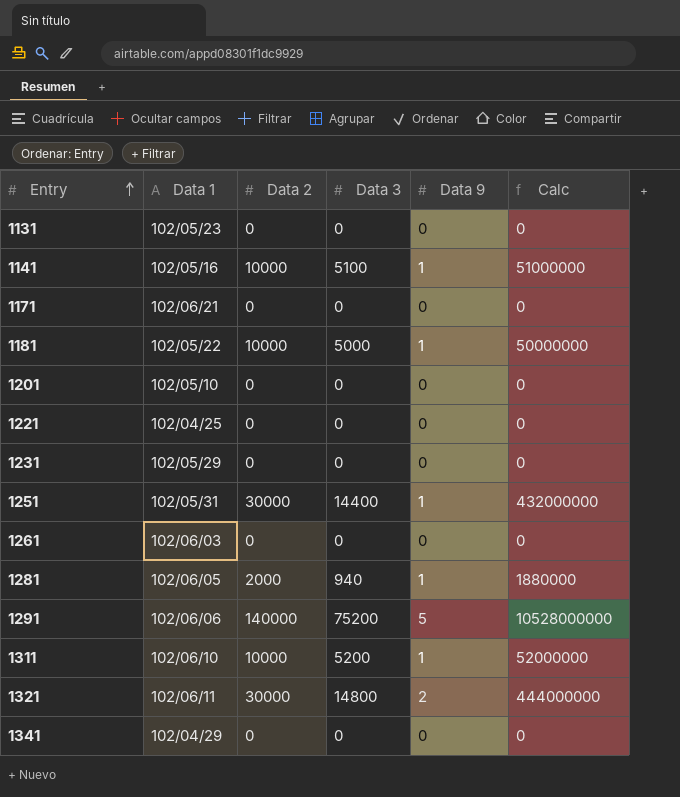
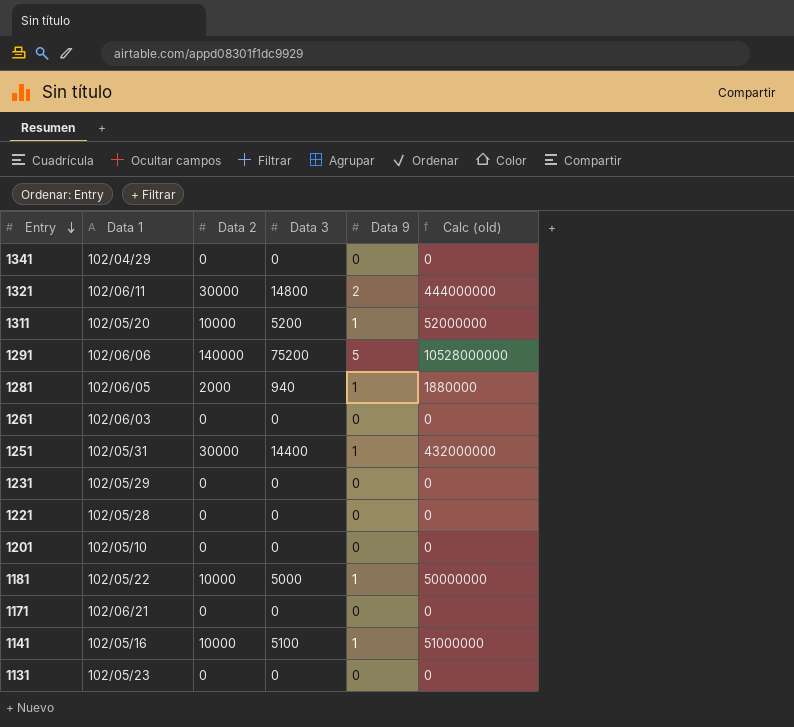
row order: Entry ascending -> Entry descending
column name: Calc -> Calc (old)
1311 | Data 1: 102/06/10 -> 102/05/20
1221 | Data 1: 102/04/25 -> 102/05/28

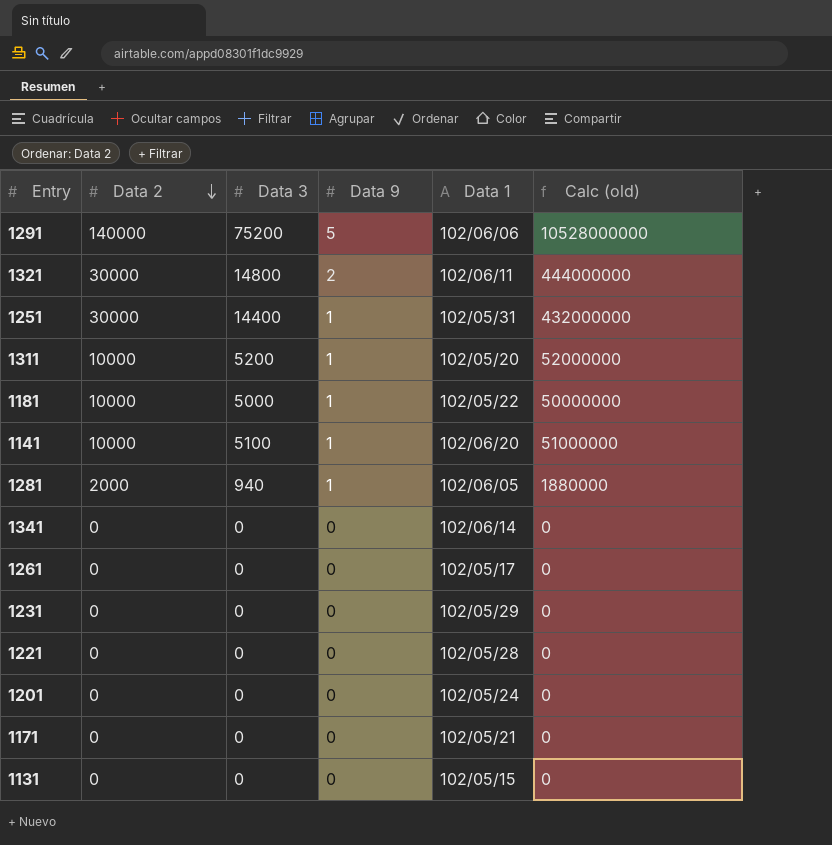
row order: Entry descending -> Data 2 descending
column Data 1 | position: 2 -> 5
1141 | Data 1: 102/05/16 -> 102/06/20
1341 | Data 1: 102/04/29 -> 102/06/14
1261 | Data 1: 102/06/03 -> 102/05/17
1201 | Data 1: 102/05/10 -> 102/05/24
1171 | Data 1: 102/06/21 -> 102/05/21
1131 | Data 1: 102/05/23 -> 102/05/15

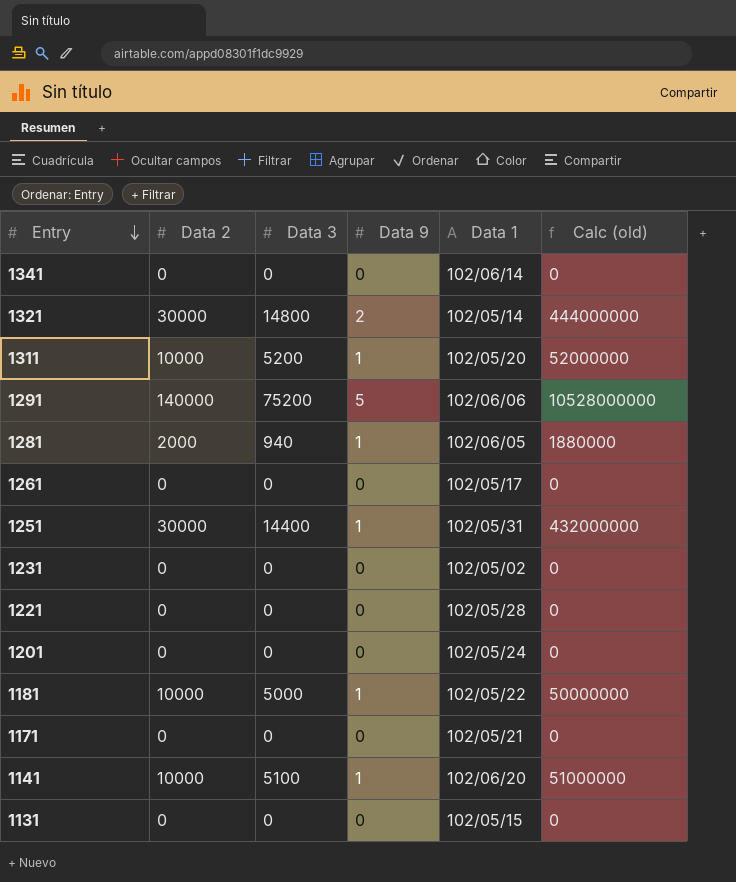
row order: Data 2 descending -> Entry descending
1321 | Data 1: 102/06/11 -> 102/05/14
1231 | Data 1: 102/05/29 -> 102/05/02

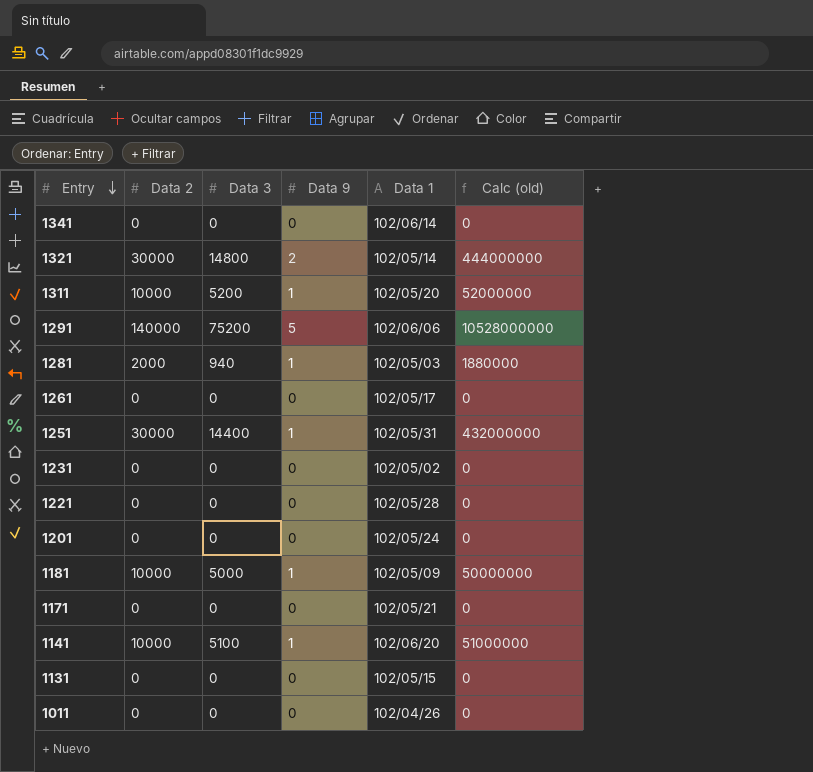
1281 | Data 1: 102/06/05 -> 102/05/03
1181 | Data 1: 102/05/22 -> 102/05/09
row 1011: none -> 0 | 0 | 0 | 102/04/26 | 0

